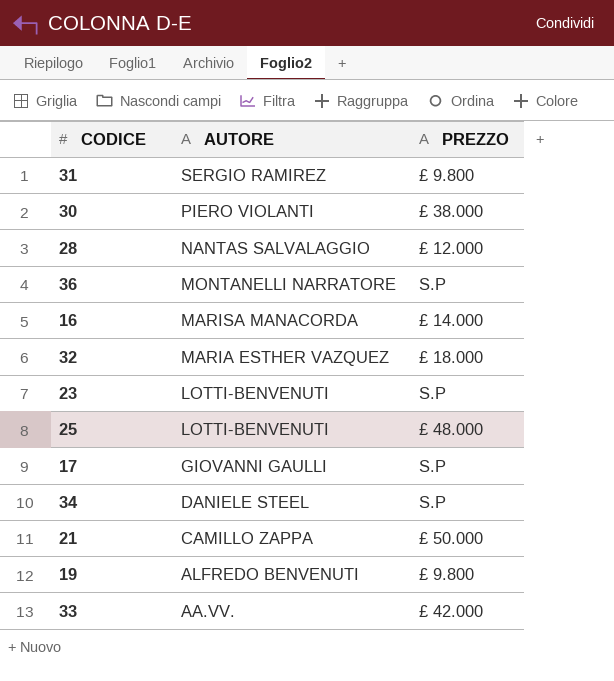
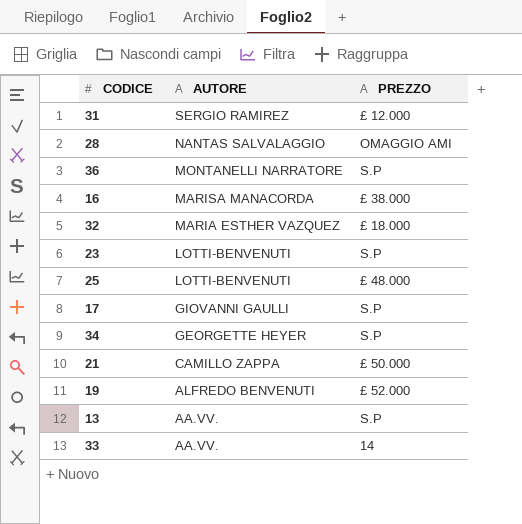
row 30: PIERO VIOLANTI | £ 38.000 -> none
31 | PREZZO: £ 9.800 -> £ 12.000
28 | PREZZO: £ 12.000 -> OMAGGIO AMI
16 | PREZZO: £ 14.000 -> £ 38.000
34 | AUTORE: DANIELE STEEL -> GEORGETTE HEYER
19 | PREZZO: £ 9.800 -> £ 52.000
row 13: none -> AA.VV. | S.P
33 | PREZZO: £ 42.000 -> 14

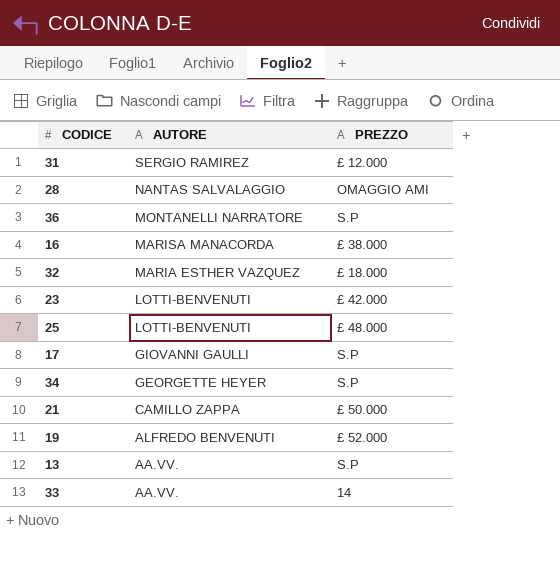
23 | PREZZO: S.P -> £ 42.000

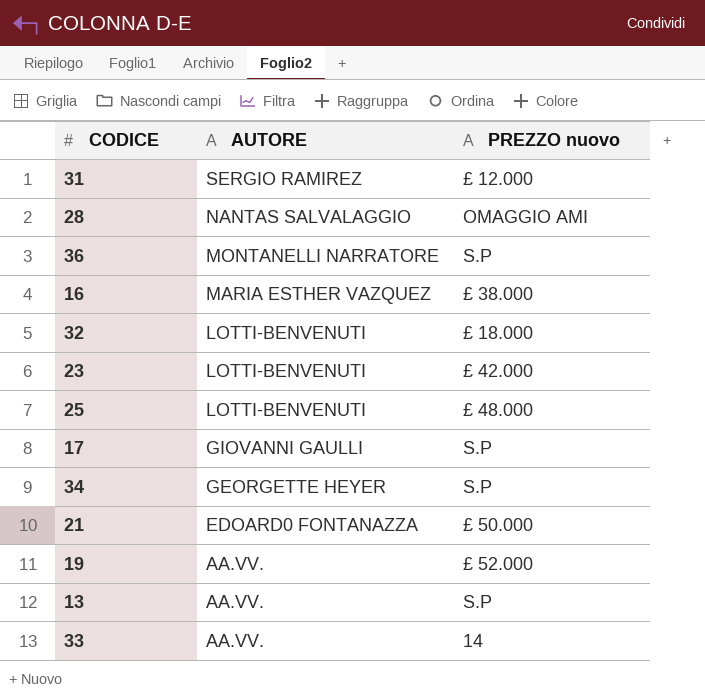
column name: PREZZO -> PREZZO nuovo
16 | AUTORE: MARISA MANACORDA -> MARIA ESTHER VAZQUEZ
32 | AUTORE: MARIA ESTHER VAZQUEZ -> LOTTI-BENVENUTI
21 | AUTORE: CAMILLO ZAPPA -> EDOARD0 FONTANAZZA
19 | AUTORE: ALFREDO BENVENUTI -> AA.VV.

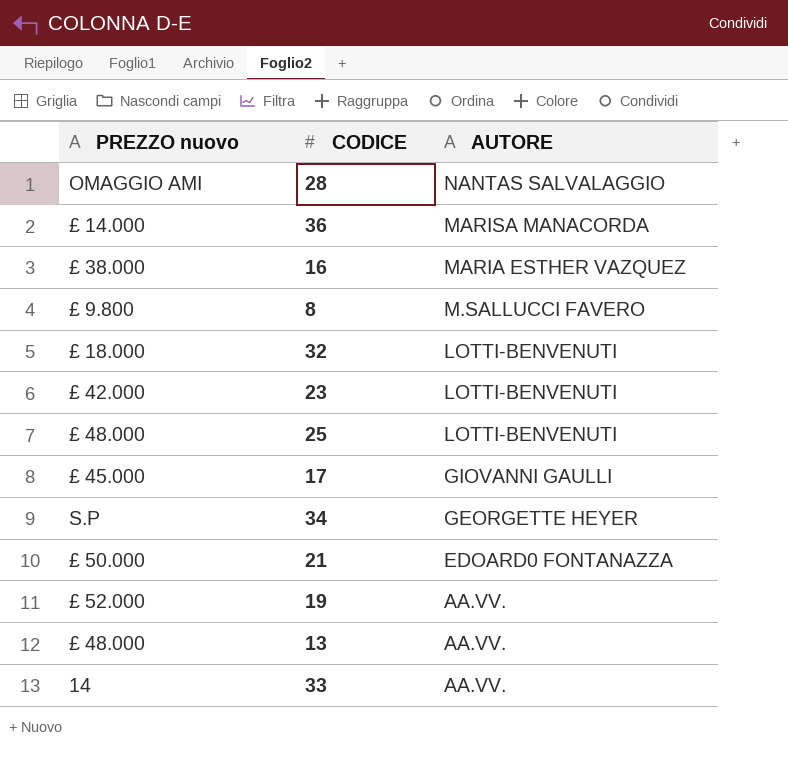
column PREZZO nuovo | position: 3 -> 1
row 31: SERGIO RAMIREZ | £ 12.000 -> none
36 | PREZZO nuovo: S.P -> £ 14.000
36 | AUTORE: MONTANELLI NARRATORE -> MARISA MANACORDA
row 8: none -> £ 9.800 | M.SALLUCCI FAVERO
17 | PREZZO nuovo: S.P -> £ 45.000
13 | PREZZO nuovo: S.P -> £ 48.000

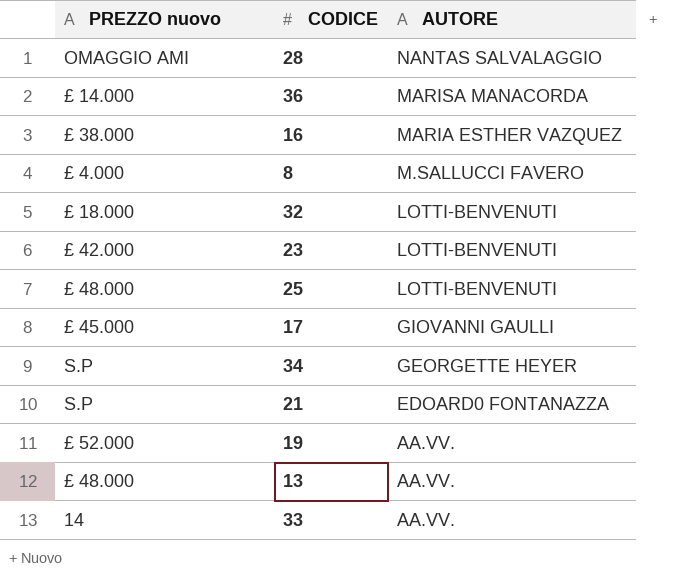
8 | PREZZO nuovo: £ 9.800 -> £ 4.000
21 | PREZZO nuovo: £ 50.000 -> S.P

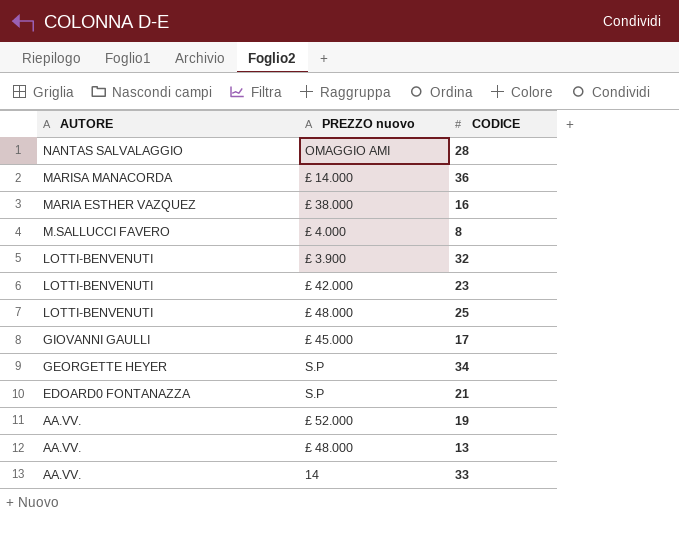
column AUTORE | position: 3 -> 1
32 | PREZZO nuovo: £ 18.000 -> £ 3.900

